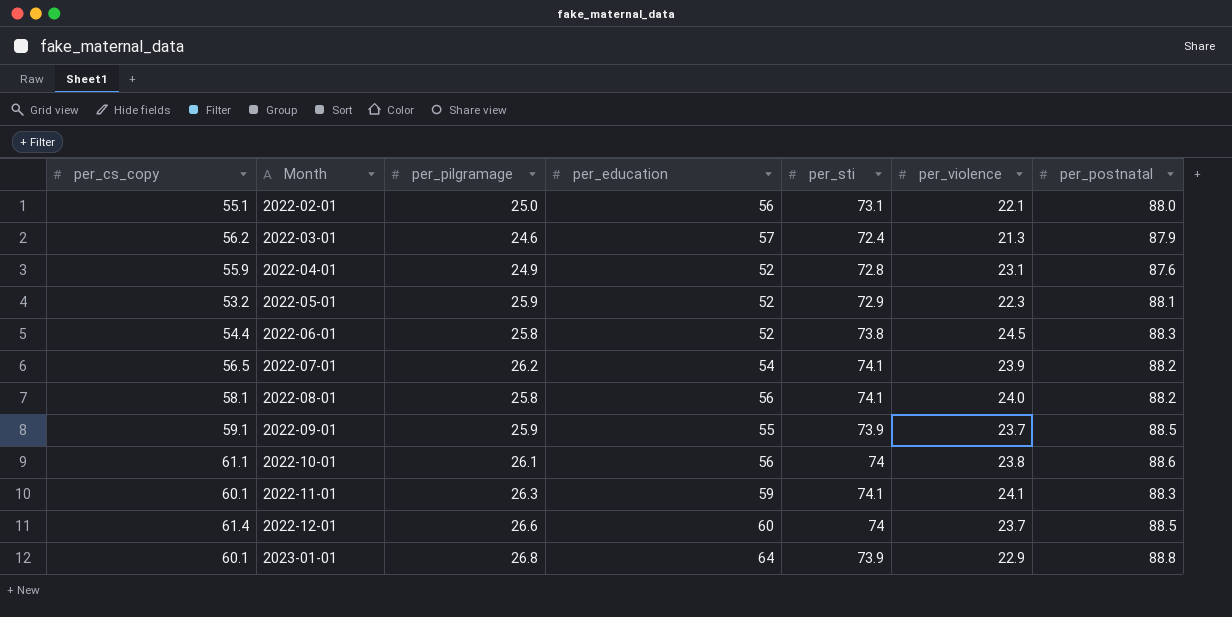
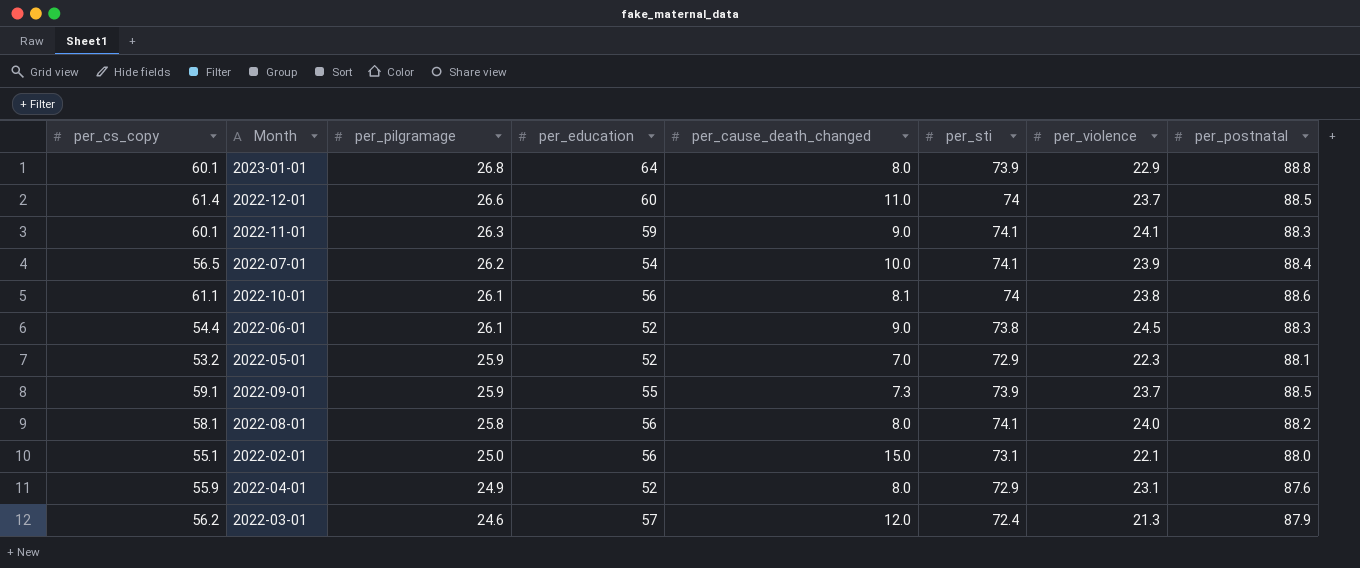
row order: Month ascending -> per_pilgramage descending
column per_cause_death_changed | position: none -> 5
2022-07-01 | per_postnatal: 88.2 -> 88.4
2022-06-01 | per_pilgramage: 25.8 -> 26.1
2022-04-01 | per_sti: 72.8 -> 72.9

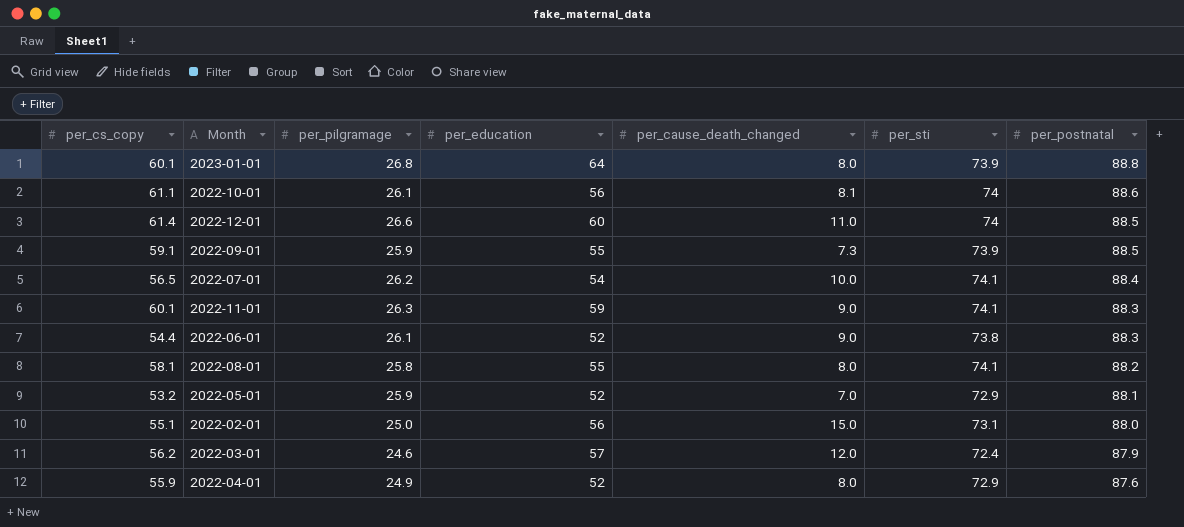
row order: per_pilgramage descending -> per_postnatal descending
column per_violence | position: 7 -> none
2022-08-01 | per_education: 56 -> 55

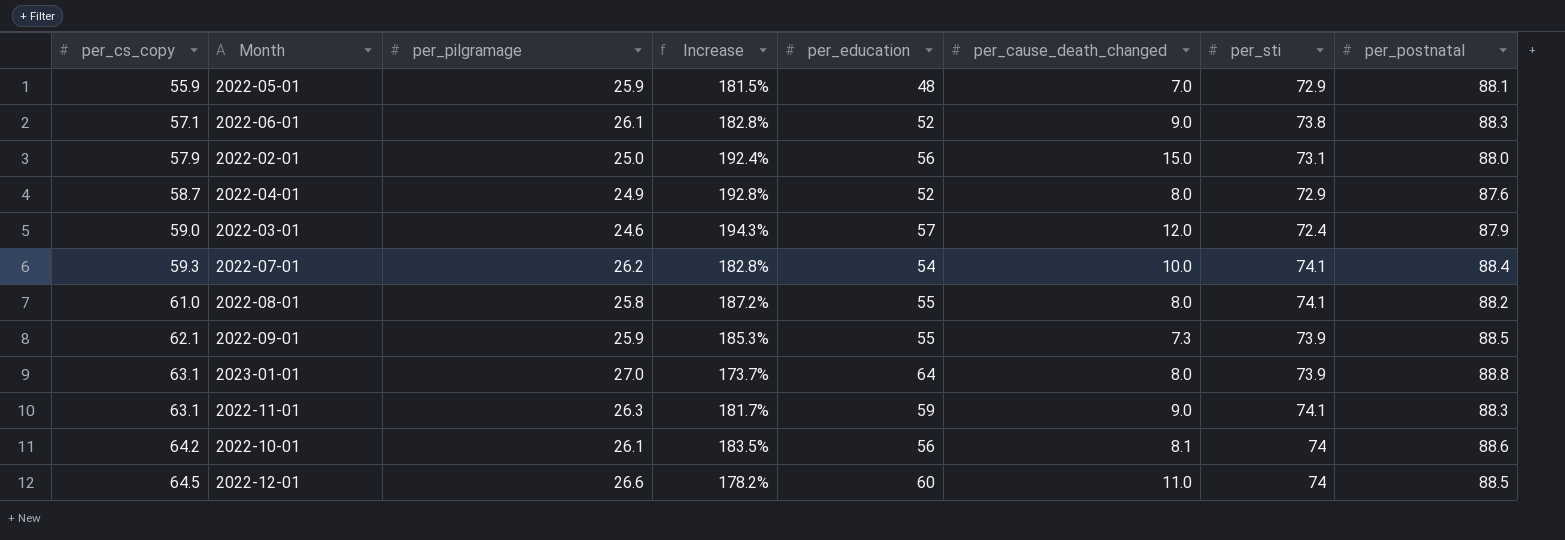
row order: per_postnatal descending -> per_cs_copy ascending
column Increase | formula: none -> ([per_sti] - [per_pilgramage]) / [per_pilgramage]
2022-05-01 | per_cs_copy: 53.2 -> 55.9
2022-05-01 | per_education: 52 -> 48
2022-06-01 | per_cs_copy: 54.4 -> 57.1
2022-02-01 | per_cs_copy: 55.1 -> 57.9
2022-04-01 | per_cs_copy: 55.9 -> 58.7
2022-03-01 | per_cs_copy: 56.2 -> 59.0
2022-07-01 | per_cs_copy: 56.5 -> 59.3
2022-08-01 | per_cs_copy: 58.1 -> 61.0
2022-09-01 | per_cs_copy: 59.1 -> 62.1
2023-01-01 | per_cs_copy: 60.1 -> 63.1
2023-01-01 | per_pilgramage: 26.8 -> 27.0
2022-11-01 | per_cs_copy: 60.1 -> 63.1
2022-10-01 | per_cs_copy: 61.1 -> 64.2
2022-12-01 | per_cs_copy: 61.4 -> 64.5

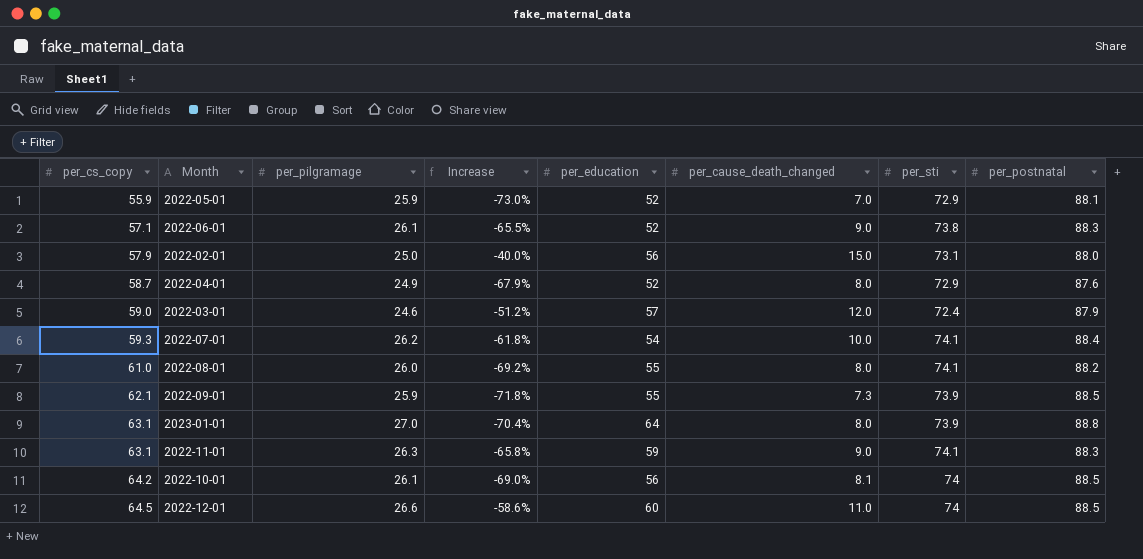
column Increase | formula: ([per_sti] - [per_pilgramage]) / [per_pilgramage] -> ([per_cause_death_changed] - [per_pilgramage]) / [per_pilgramage]
2022-05-01 | per_education: 48 -> 52
2022-08-01 | per_pilgramage: 25.8 -> 26.0
2022-10-01 | per_postnatal: 88.6 -> 88.5

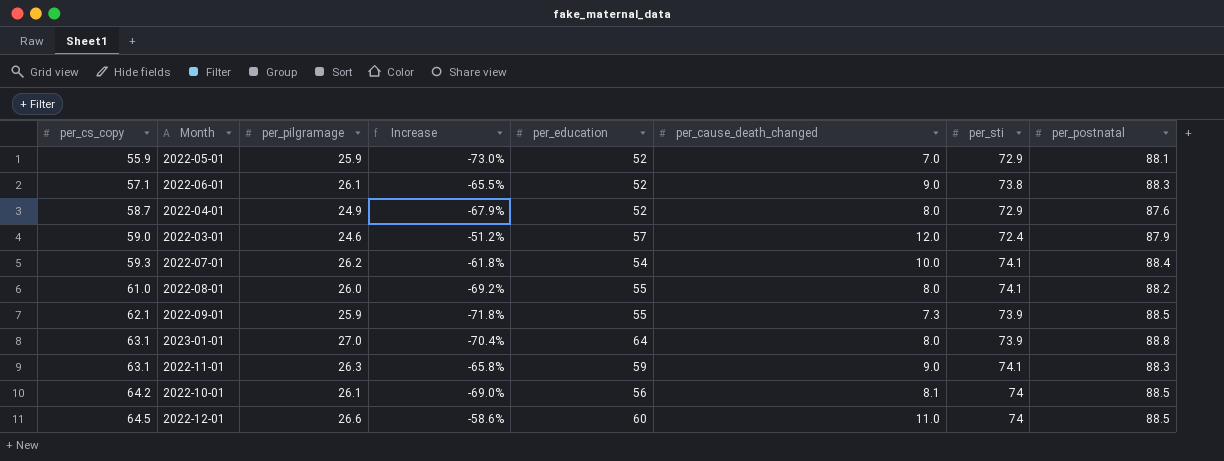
row 2022-02-01: 57.9 | 25.0 | -40.0% | 56 | 15.0 | 73.1 | 88.0 -> none

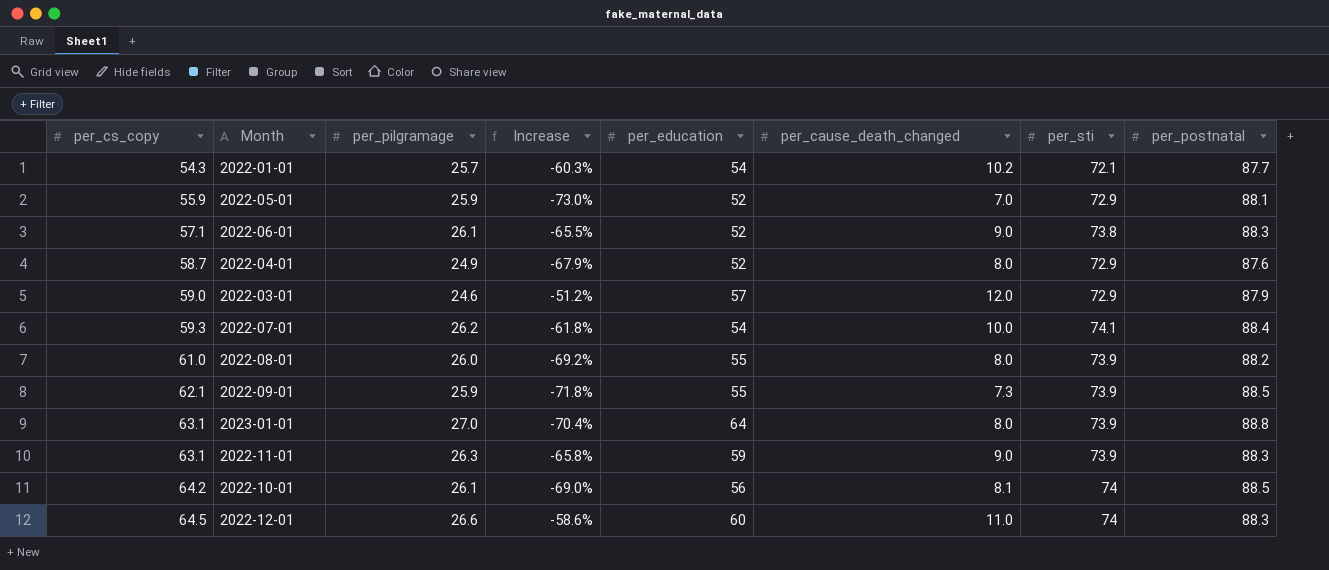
row 2022-01-01: none -> 54.3 | 25.7 | -60.3% | 54 | 10.2 | 72.1 | 87.7
2022-03-01 | per_sti: 72.4 -> 72.9
2022-08-01 | per_sti: 74.1 -> 73.9
2022-11-01 | per_sti: 74.1 -> 73.9
2022-12-01 | per_postnatal: 88.5 -> 88.3

